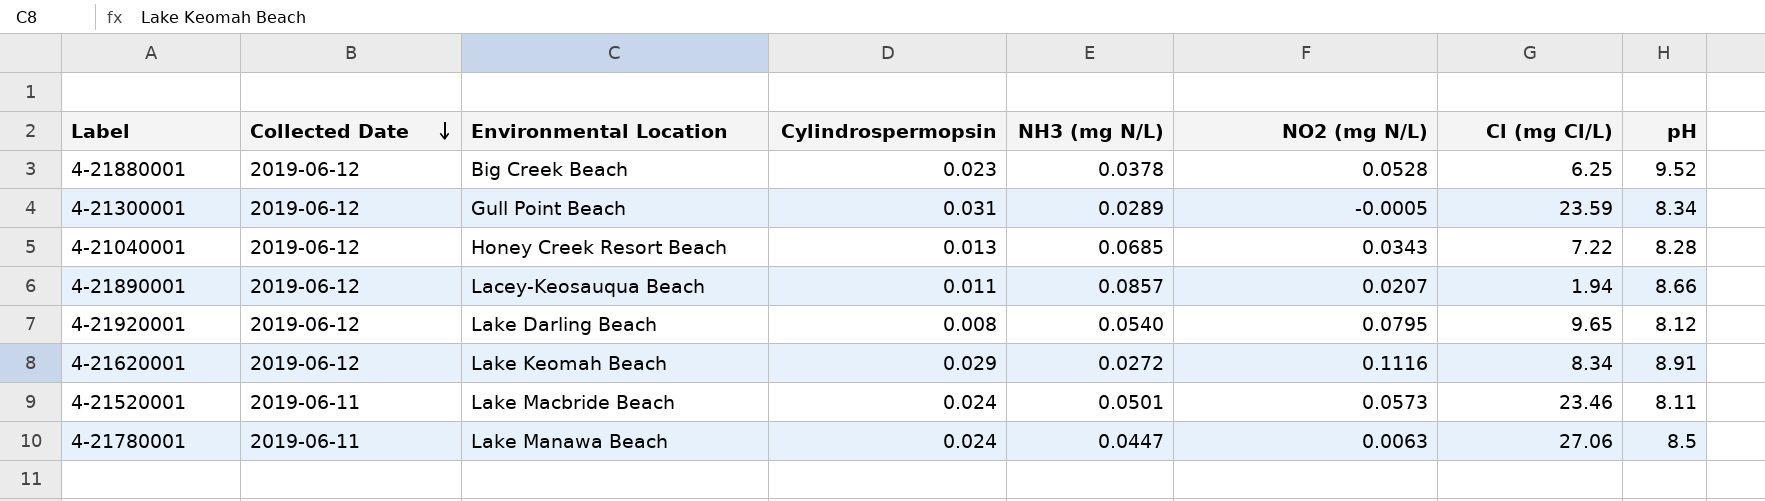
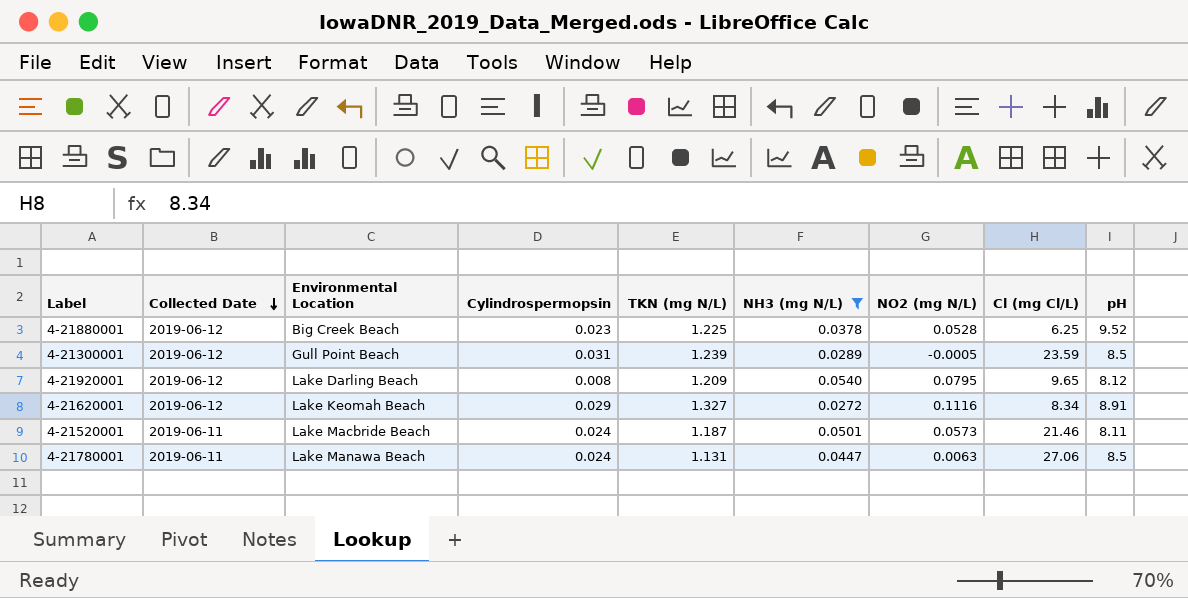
filter: none -> NH3 (mg N/L) <= 0.0540
column TKN (mg N/L) | position: none -> 5
4-21300001 | pH: 8.34 -> 8.5
4-21520001 | Cl (mg Cl/L): 23.46 -> 21.46

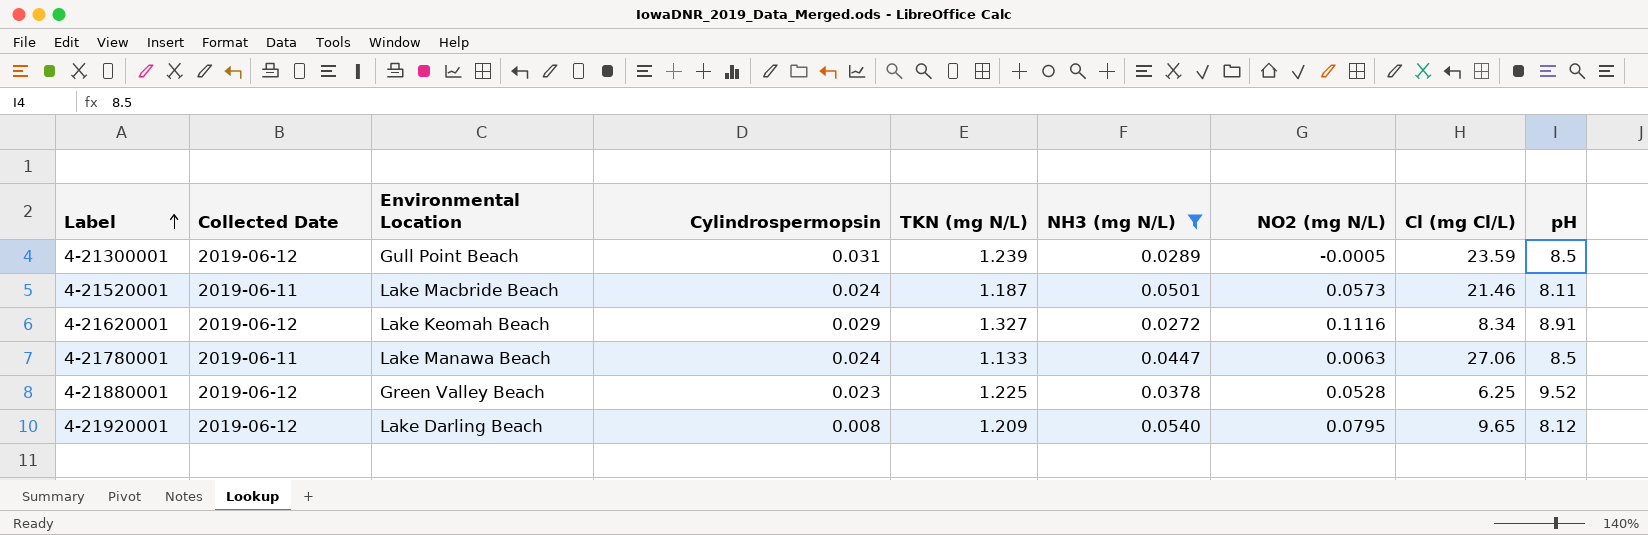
row order: Collected Date descending -> Label ascending
4-21780001 | TKN (mg N/L): 1.131 -> 1.133
4-21880001 | Environmental Location: Big Creek Beach -> Green Valley Beach

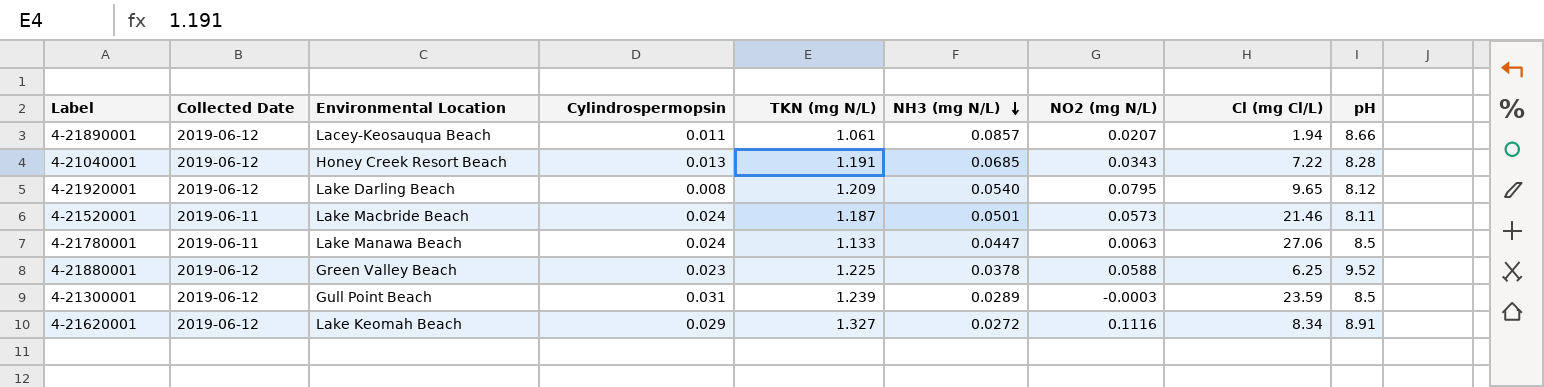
filter: NH3 (mg N/L) <= 0.0540 -> none
row order: Label ascending -> NH3 (mg N/L) descending
4-21880001 | NO2 (mg N/L): 0.0528 -> 0.0588
4-21300001 | NO2 (mg N/L): -0.0005 -> -0.0003

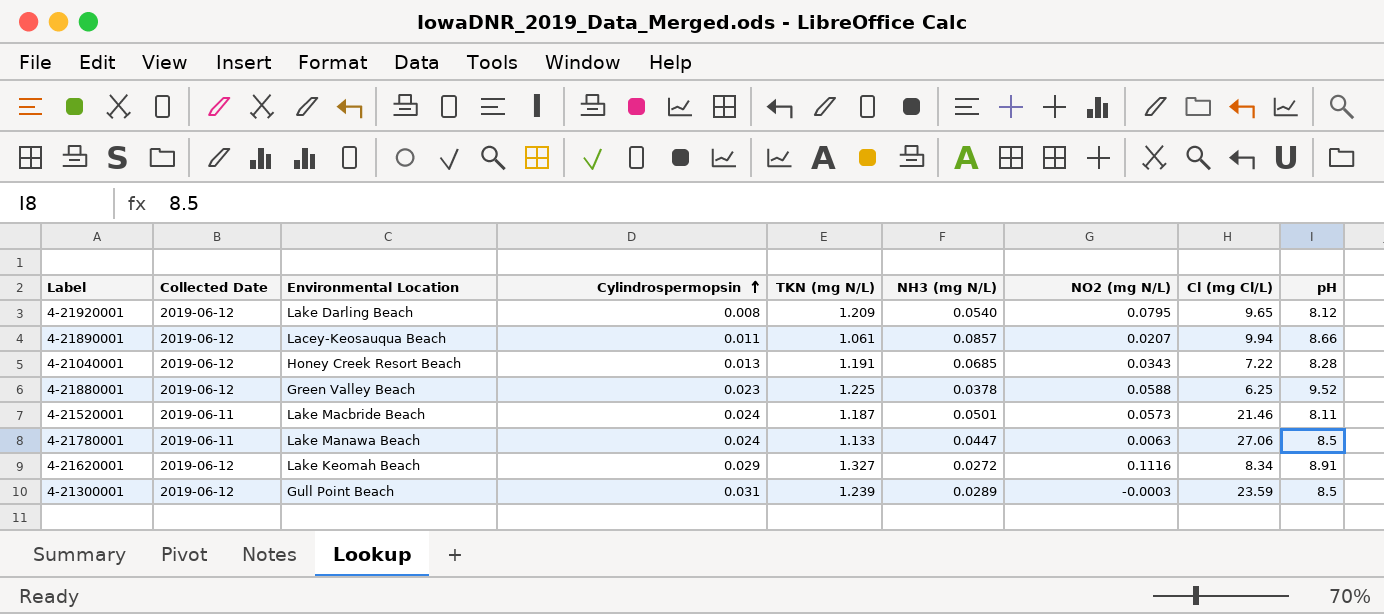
row order: NH3 (mg N/L) descending -> Cylindrospermopsin ascending
4-21890001 | Cl (mg Cl/L): 1.94 -> 9.94

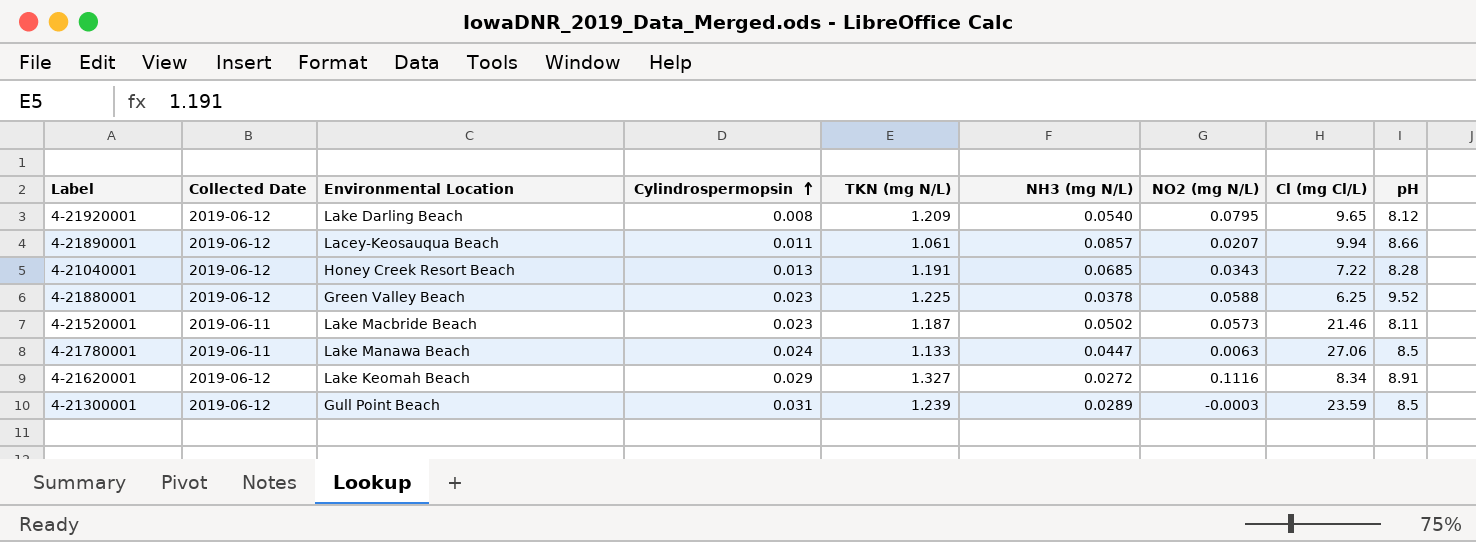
4-21520001 | Cylindrospermopsin: 0.024 -> 0.023
4-21520001 | NH3 (mg N/L): 0.0501 -> 0.0502

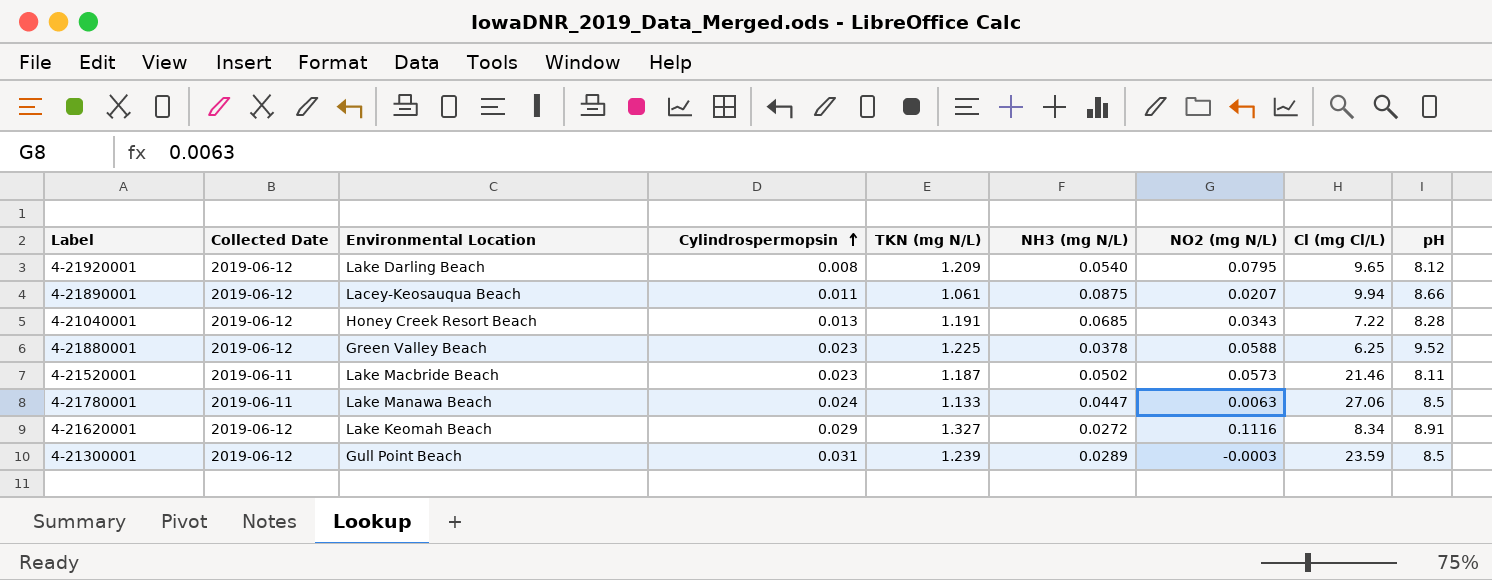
4-21890001 | NH3 (mg N/L): 0.0857 -> 0.0875

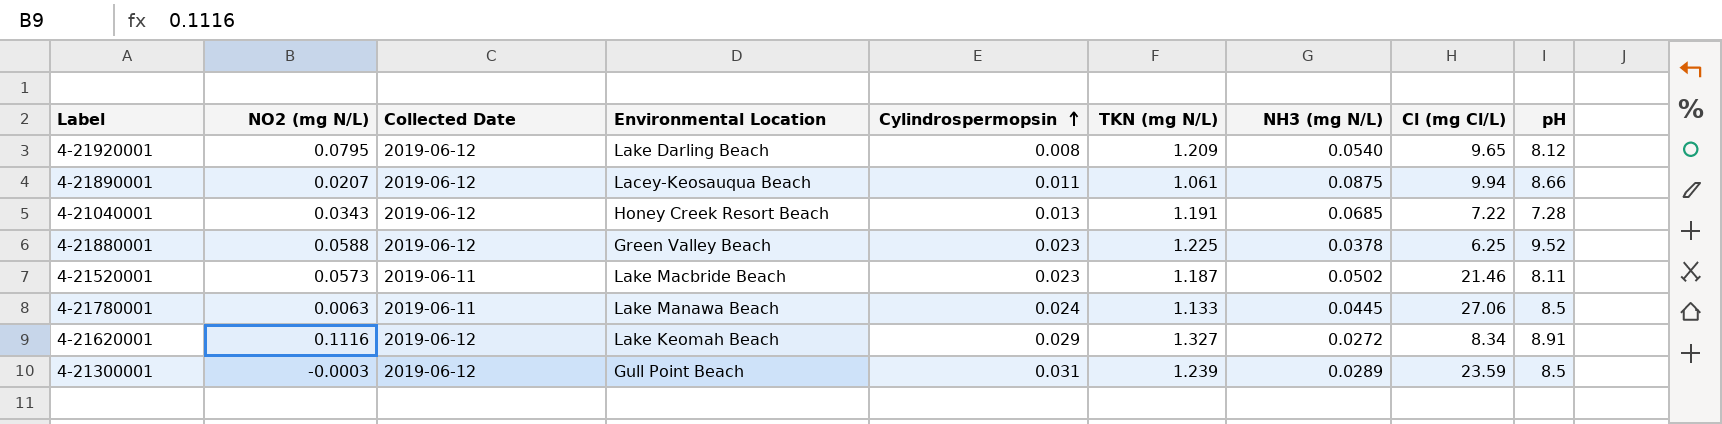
column NO2 (mg N/L) | position: 7 -> 2
4-21040001 | pH: 8.28 -> 7.28
4-21780001 | NH3 (mg N/L): 0.0447 -> 0.0445

